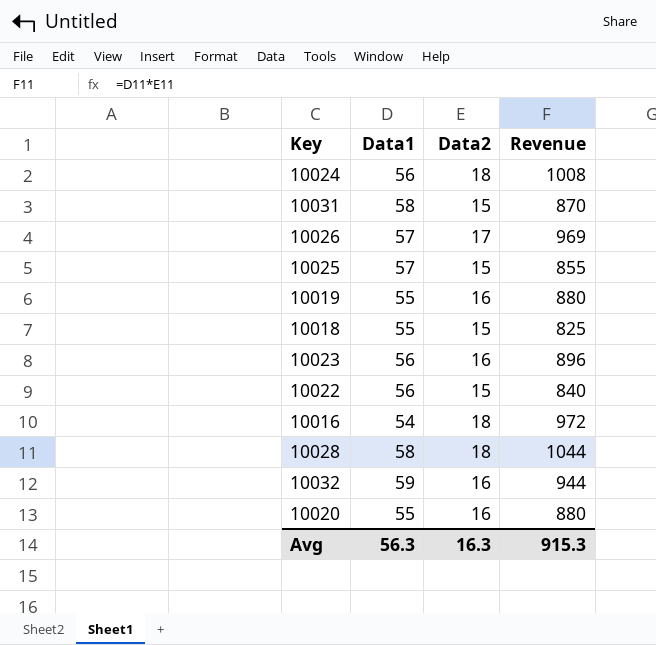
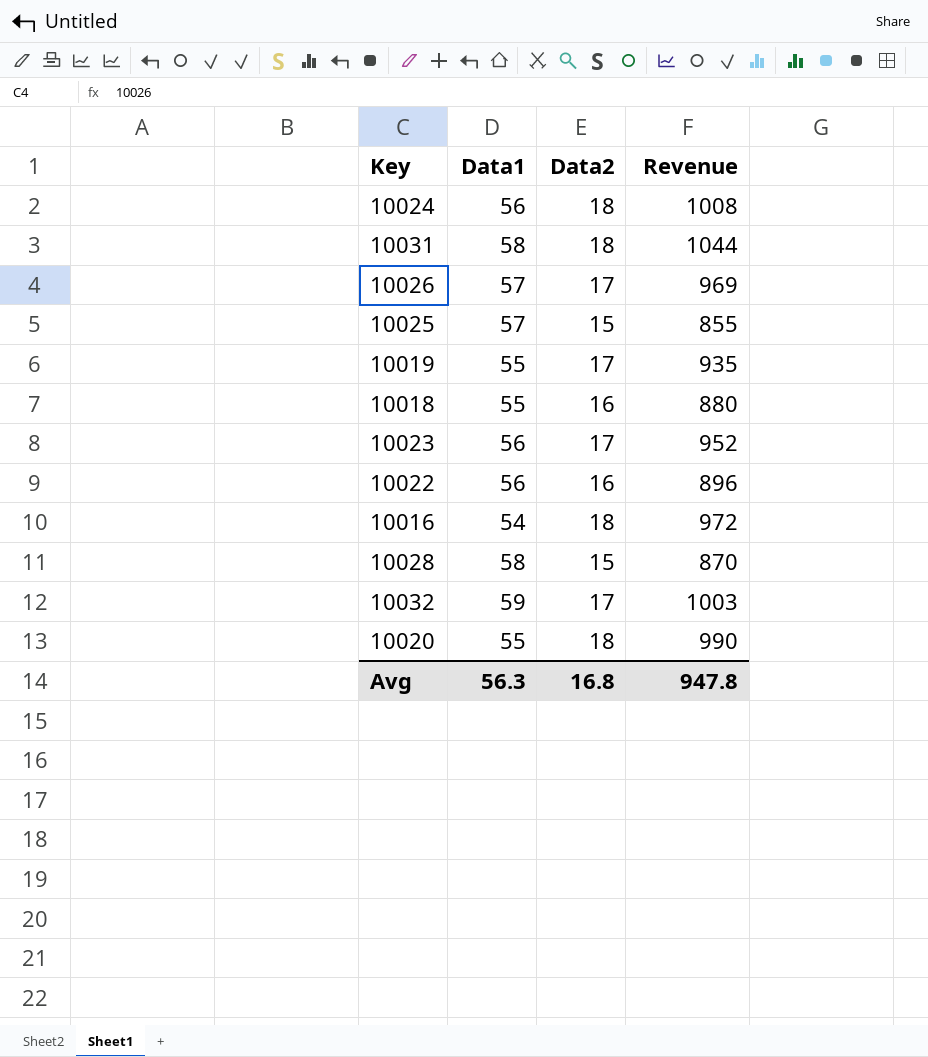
10031 | Data2: 15 -> 18
10031 | Revenue: 870 -> 1044
10019 | Data2: 16 -> 17
10019 | Revenue: 880 -> 935
10018 | Data2: 15 -> 16
10018 | Revenue: 825 -> 880
10023 | Data2: 16 -> 17
10023 | Revenue: 896 -> 952
10022 | Data2: 15 -> 16
10022 | Revenue: 840 -> 896
10028 | Data2: 18 -> 15
10028 | Revenue: 1044 -> 870
10032 | Data2: 16 -> 17
10032 | Revenue: 944 -> 1003
10020 | Data2: 16 -> 18
10020 | Revenue: 880 -> 990
Avg | Data2: 16.3 -> 16.8
Avg | Revenue: 915.3 -> 947.8

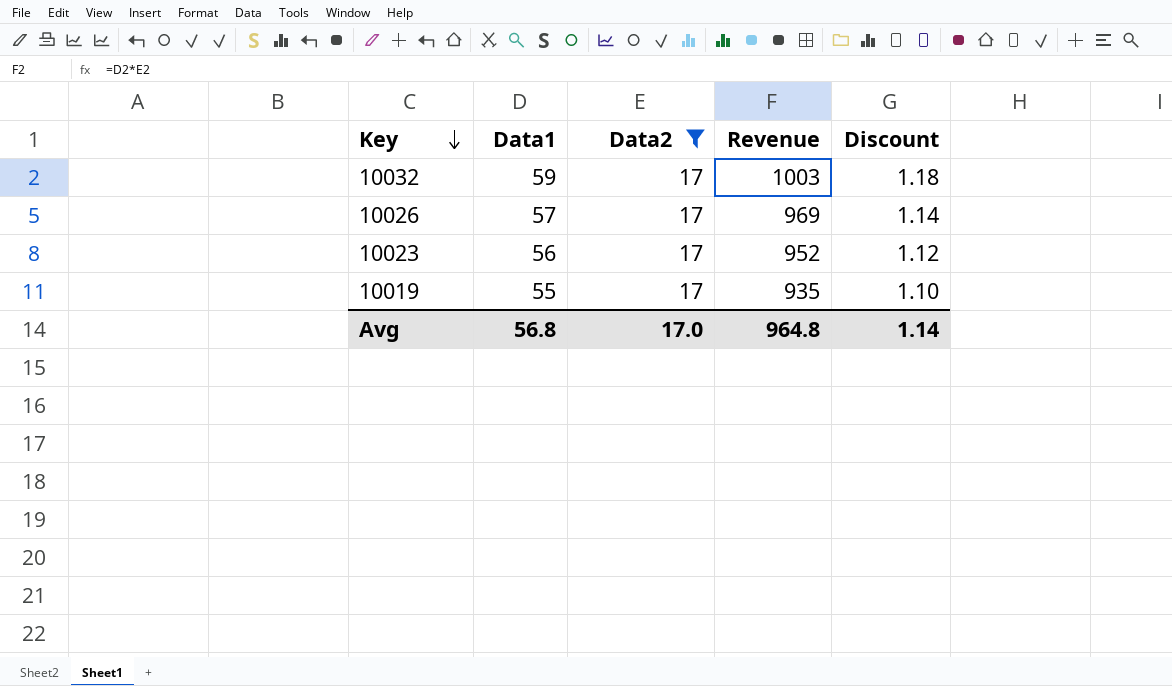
filter: none -> Data2 = 17
row order: none -> Key descending
column Discount | formula: none -> [Data1] * 0.02
Avg | Data1: 56.3 -> 56.8
Avg | Data2: 16.8 -> 17.0
Avg | Revenue: 947.8 -> 964.8

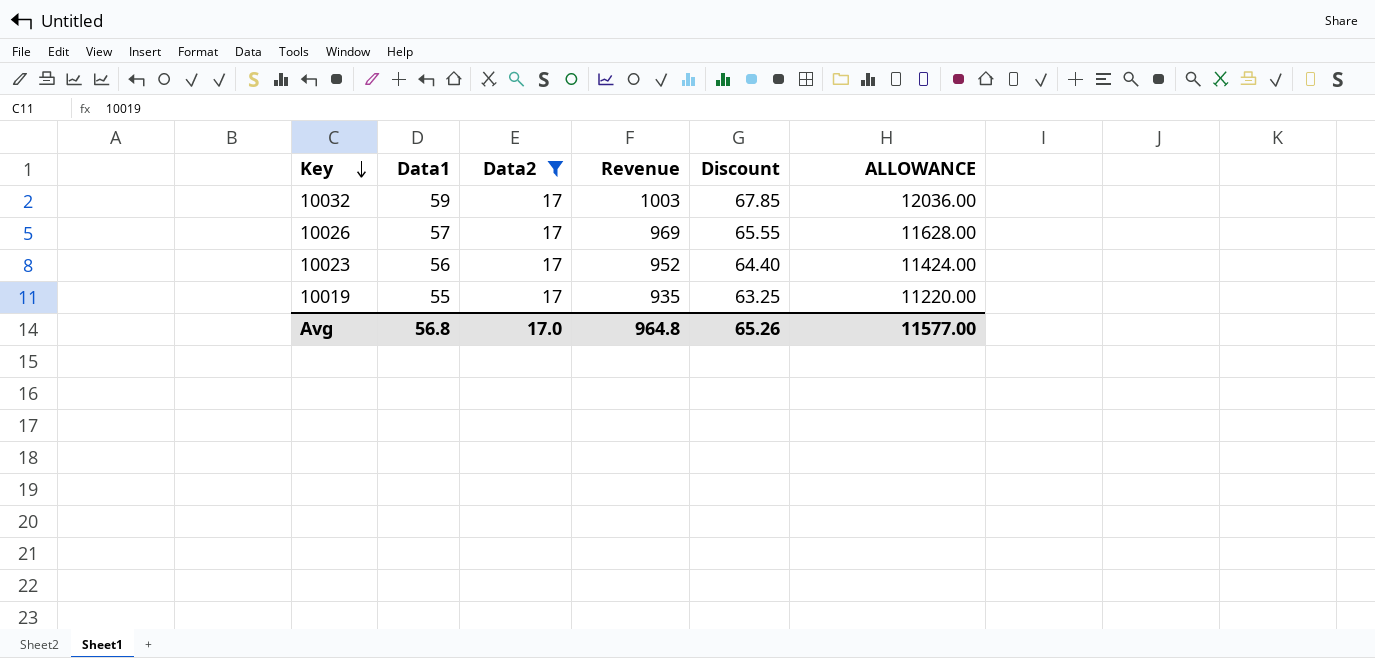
column Discount | formula: [Data1] * 0.02 -> [Data1] * 1.15
column ALLOWANCE | formula: none -> [Revenue] * 12
Avg | Discount: 1.14 -> 65.26

